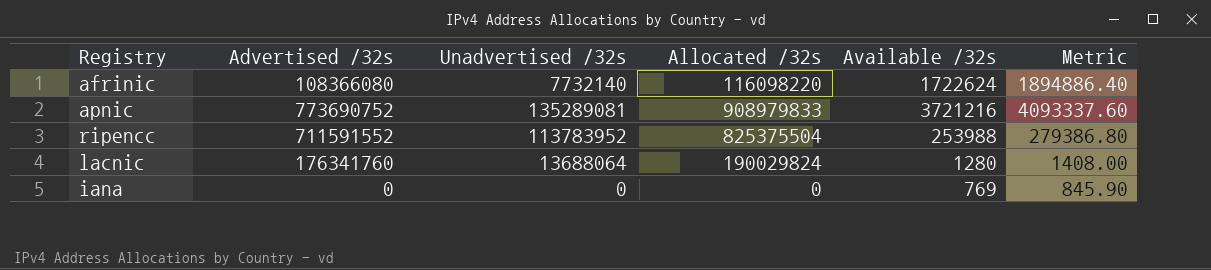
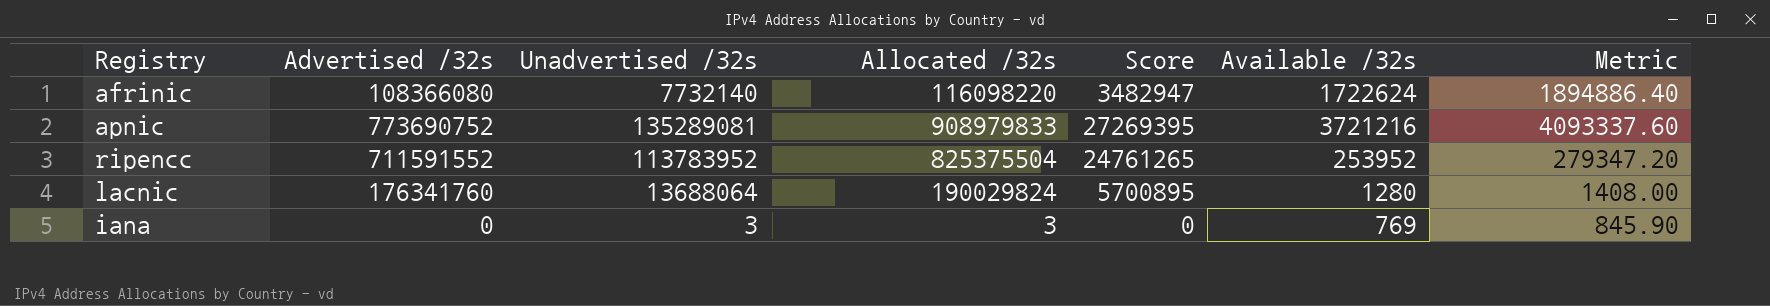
column Score | formula: none -> [Allocated /32s] * 0.03
ripencc | Available /32s: 253988 -> 253952
ripencc | Metric: 279386.80 -> 279347.20
iana | Unadvertised /32s: 0 -> 3
iana | Allocated /32s: 0 -> 3

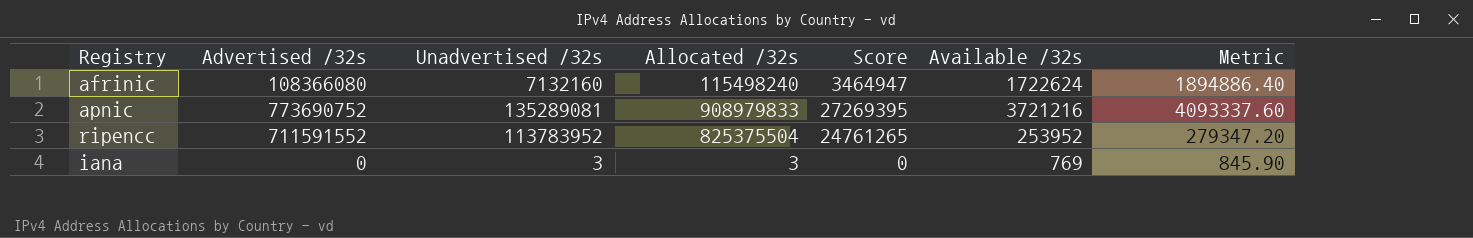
row lacnic: 176341760 | 13688064 | 190029824 | 5700895 | 1280 | 1408.00 -> none
afrinic | Unadvertised /32s: 7732140 -> 7132160
afrinic | Allocated /32s: 116098220 -> 115498240
afrinic | Score: 3482947 -> 3464947

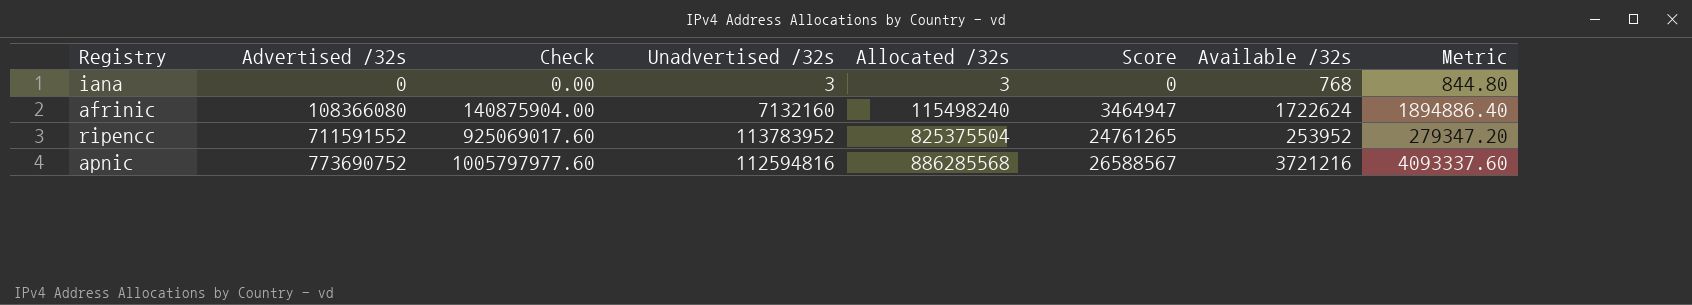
row order: none -> Advertised /32s ascending
column Check | formula: none -> [Advertised /32s] * 1.3
iana | Available /32s: 769 -> 768
iana | Metric: 845.90 -> 844.80
apnic | Unadvertised /32s: 135289081 -> 112594816
apnic | Allocated /32s: 908979833 -> 886285568
apnic | Score: 27269395 -> 26588567

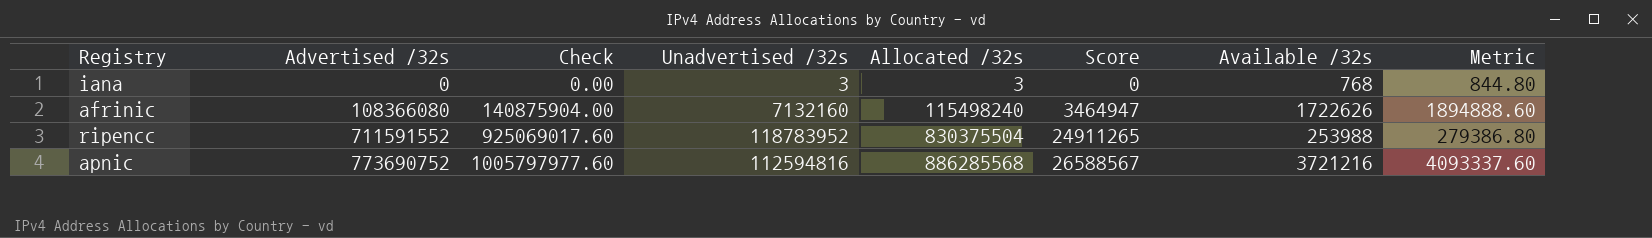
afrinic | Available /32s: 1722624 -> 1722626
afrinic | Metric: 1894886.40 -> 1894888.60
ripencc | Unadvertised /32s: 113783952 -> 118783952
ripencc | Allocated /32s: 825375504 -> 830375504
ripencc | Score: 24761265 -> 24911265
ripencc | Available /32s: 253952 -> 253988
ripencc | Metric: 279347.20 -> 279386.80

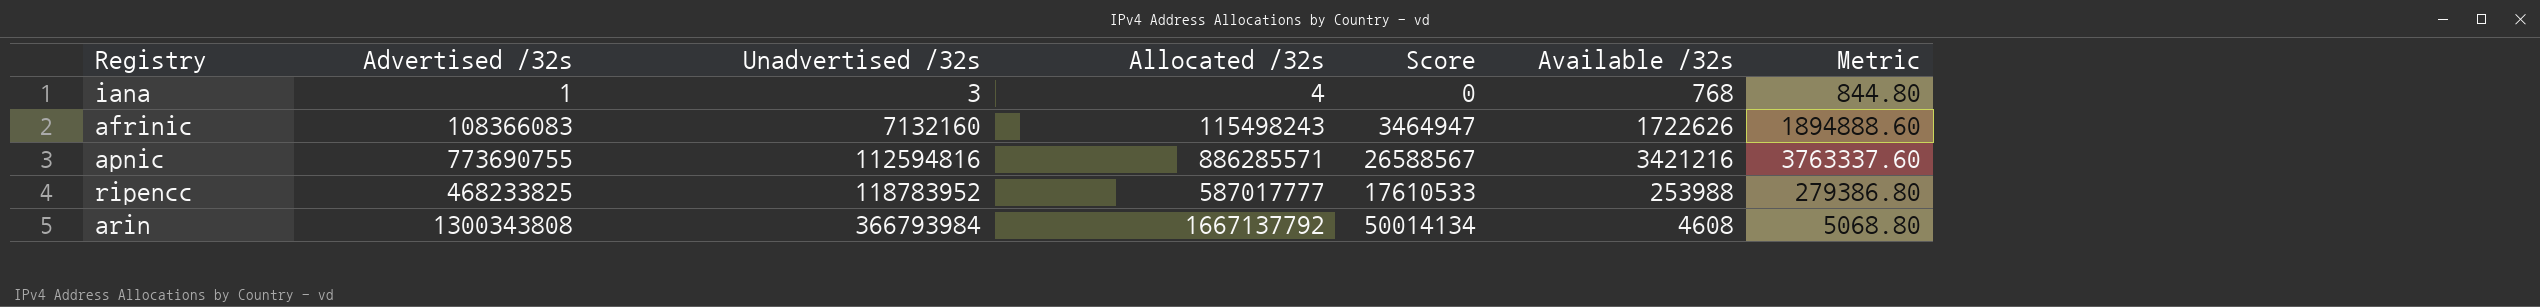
row order: Advertised /32s ascending -> Unadvertised /32s ascending
column Check | formula: [Advertised /32s] * 1.3 -> none
iana | Advertised /32s: 0 -> 1
iana | Allocated /32s: 3 -> 4
afrinic | Advertised /32s: 108366080 -> 108366083
afrinic | Allocated /32s: 115498240 -> 115498243
apnic | Advertised /32s: 773690752 -> 773690755
apnic | Allocated /32s: 886285568 -> 886285571
apnic | Available /32s: 3721216 -> 3421216
apnic | Metric: 4093337.60 -> 3763337.60
ripencc | Advertised /32s: 711591552 -> 468233825
ripencc | Allocated /32s: 830375504 -> 587017777
ripencc | Score: 24911265 -> 17610533
row arin: none -> 1300343808 | 366793984 | 1667137792 | 50014134 | 4608 | 5068.80

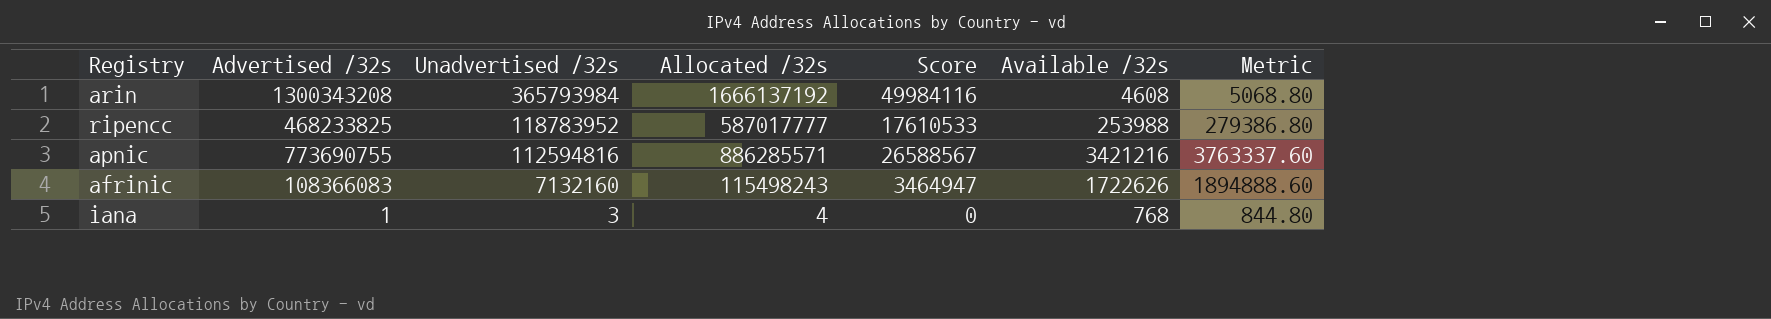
row order: Unadvertised /32s ascending -> Unadvertised /32s descending
arin | Advertised /32s: 1300343808 -> 1300343208
arin | Unadvertised /32s: 366793984 -> 365793984
arin | Allocated /32s: 1667137792 -> 1666137192
arin | Score: 50014134 -> 49984116

